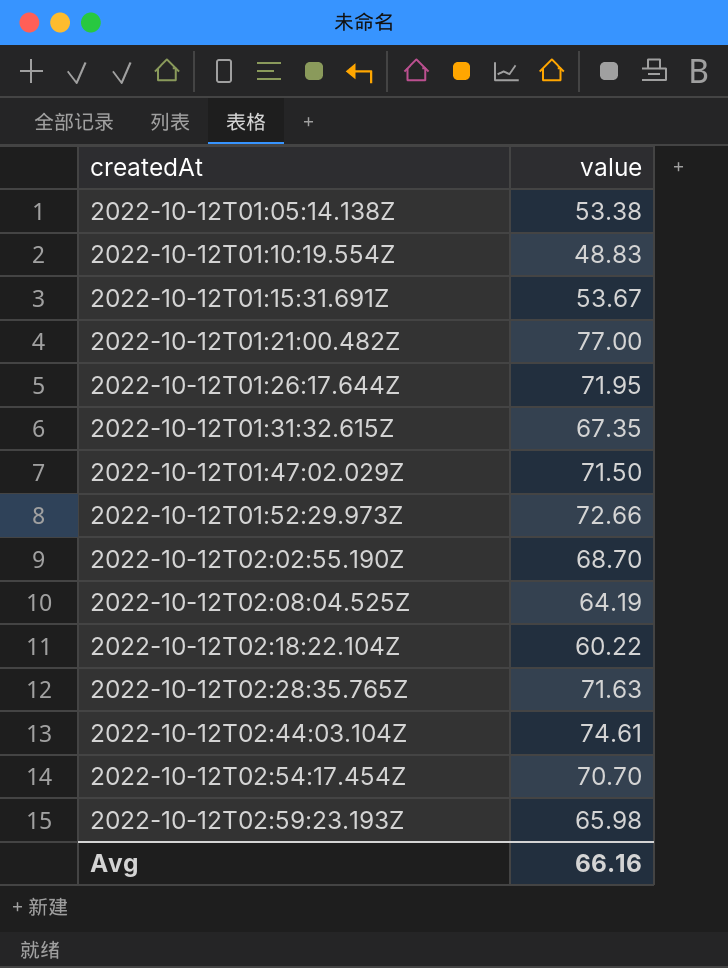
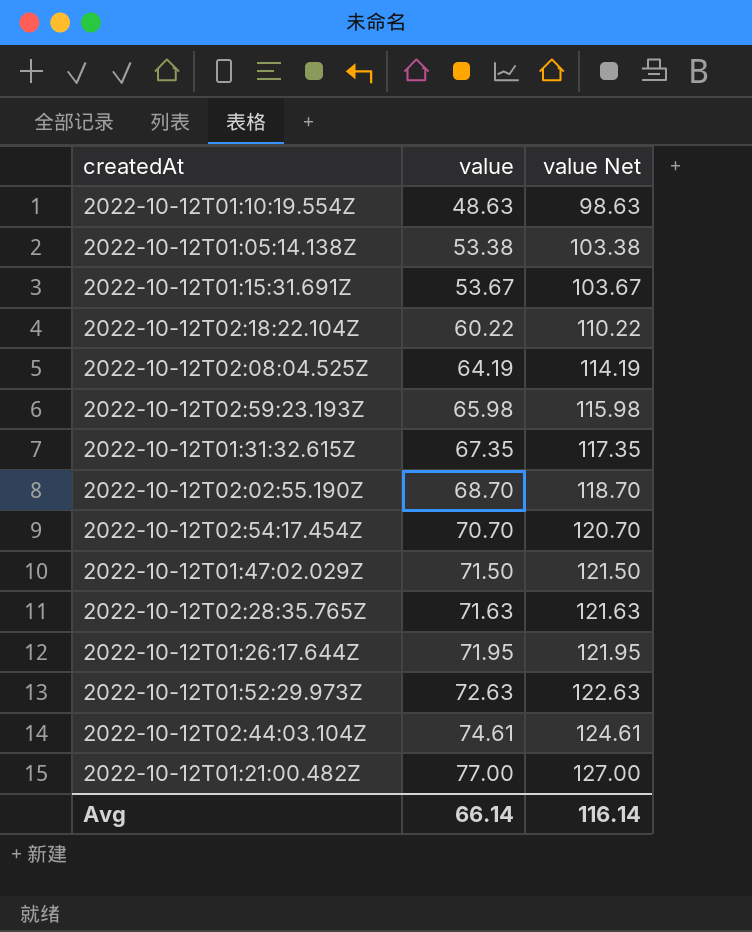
row order: createdAt ascending -> value ascending
column value Net | formula: none -> [value] + 50
2022-10-12T01:10:19.554Z | value: 48.83 -> 48.63
2022-10-12T01:52:29.973Z | value: 72.66 -> 72.63
Avg | value: 66.16 -> 66.14

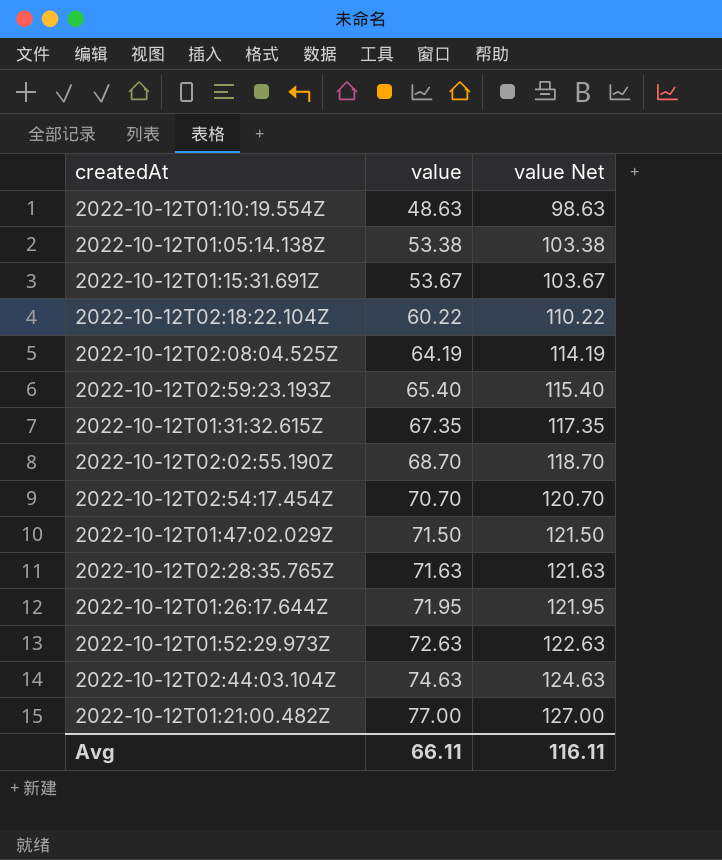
2022-10-12T02:59:23.193Z | value: 65.98 -> 65.40
2022-10-12T02:59:23.193Z | value Net: 115.98 -> 115.40
2022-10-12T02:44:03.104Z | value: 74.61 -> 74.63
2022-10-12T02:44:03.104Z | value Net: 124.61 -> 124.63
Avg | value: 66.14 -> 66.11
Avg | value Net: 116.14 -> 116.11

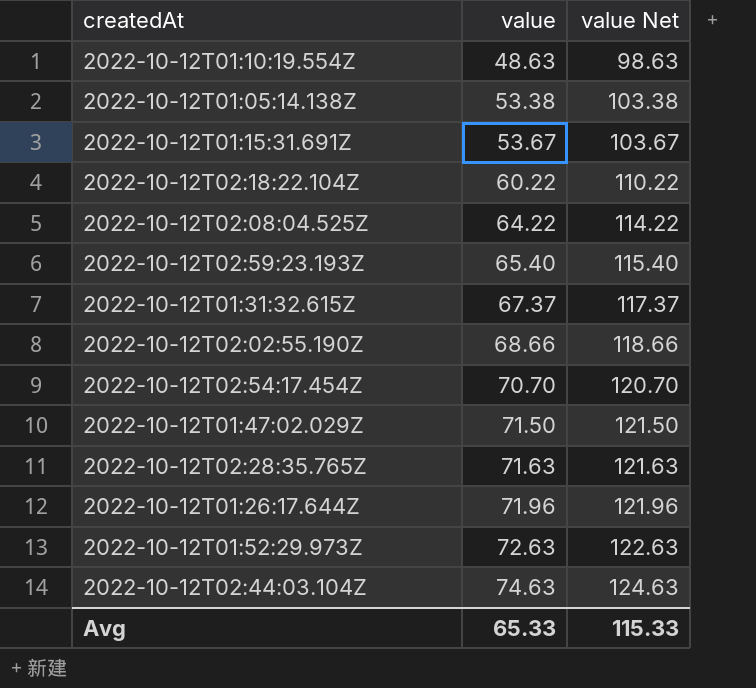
row 2022-10-12T01:21:00.482Z: 77.00 | 127.00 -> none
2022-10-12T02:08:04.525Z | value: 64.19 -> 64.22
2022-10-12T02:08:04.525Z | value Net: 114.19 -> 114.22
2022-10-12T01:31:32.615Z | value: 67.35 -> 67.37
2022-10-12T01:31:32.615Z | value Net: 117.35 -> 117.37
2022-10-12T02:02:55.190Z | value: 68.70 -> 68.66
2022-10-12T02:02:55.190Z | value Net: 118.70 -> 118.66
2022-10-12T01:26:17.644Z | value: 71.95 -> 71.96
2022-10-12T01:26:17.644Z | value Net: 121.95 -> 121.96
Avg | value: 66.11 -> 65.33
Avg | value Net: 116.11 -> 115.33

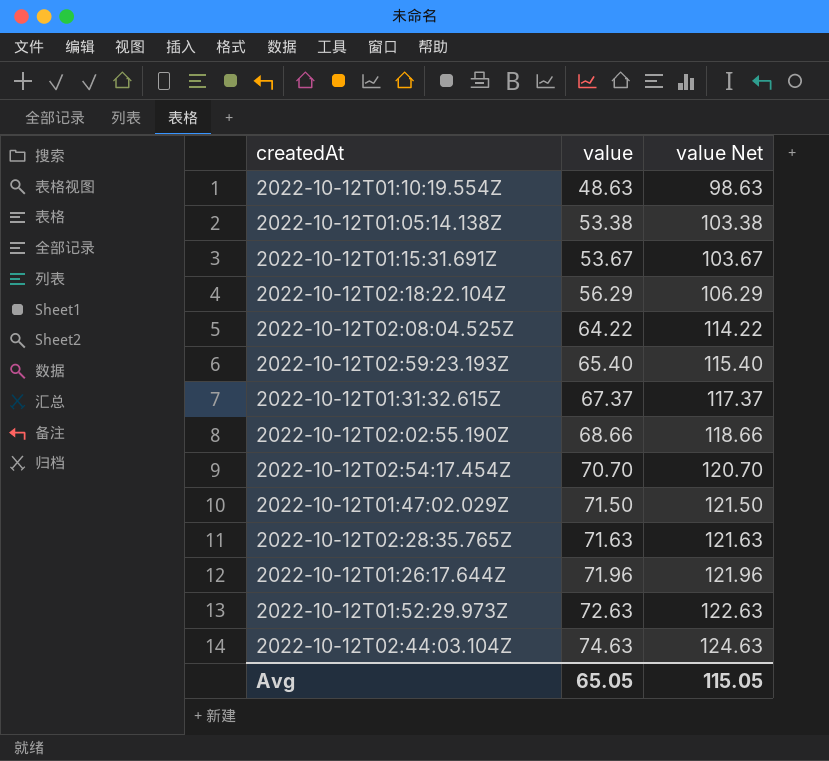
2022-10-12T02:18:22.104Z | value: 60.22 -> 56.29
2022-10-12T02:18:22.104Z | value Net: 110.22 -> 106.29
Avg | value: 65.33 -> 65.05
Avg | value Net: 115.33 -> 115.05

